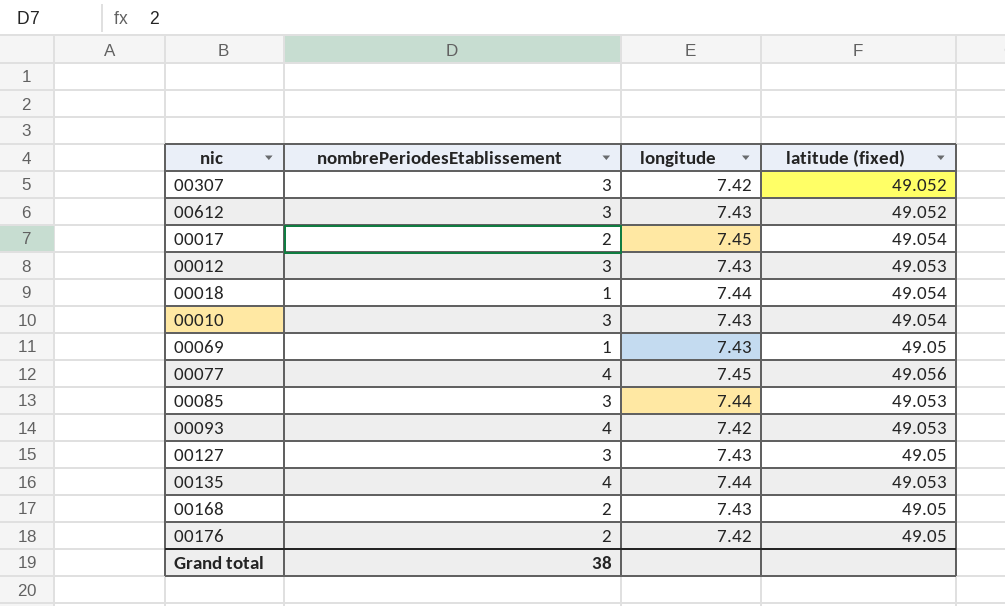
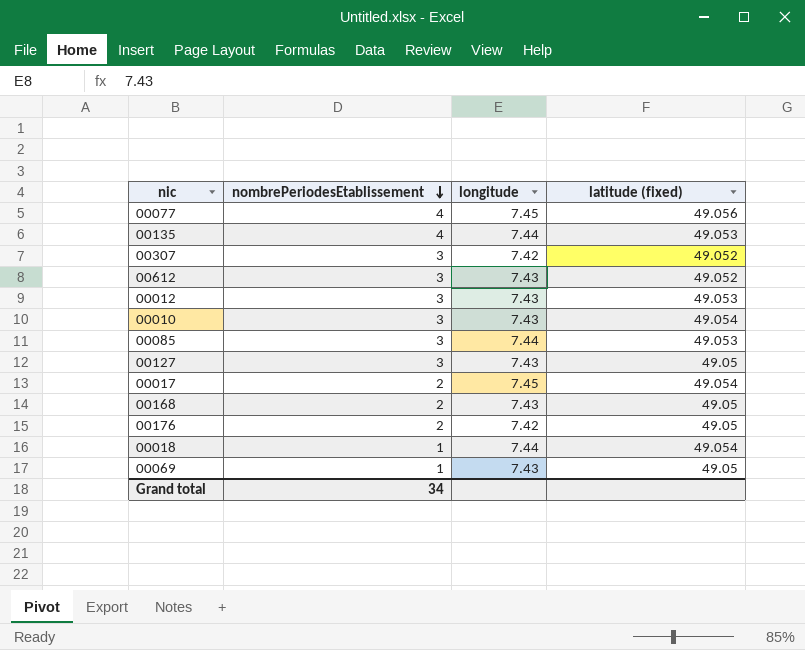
row order: none -> nombrePeriodesEtablissement descending
row 00093: 4 | 7.42 | 49.053 -> none
Grand total | nombrePeriodesEtablissement: 38 -> 34

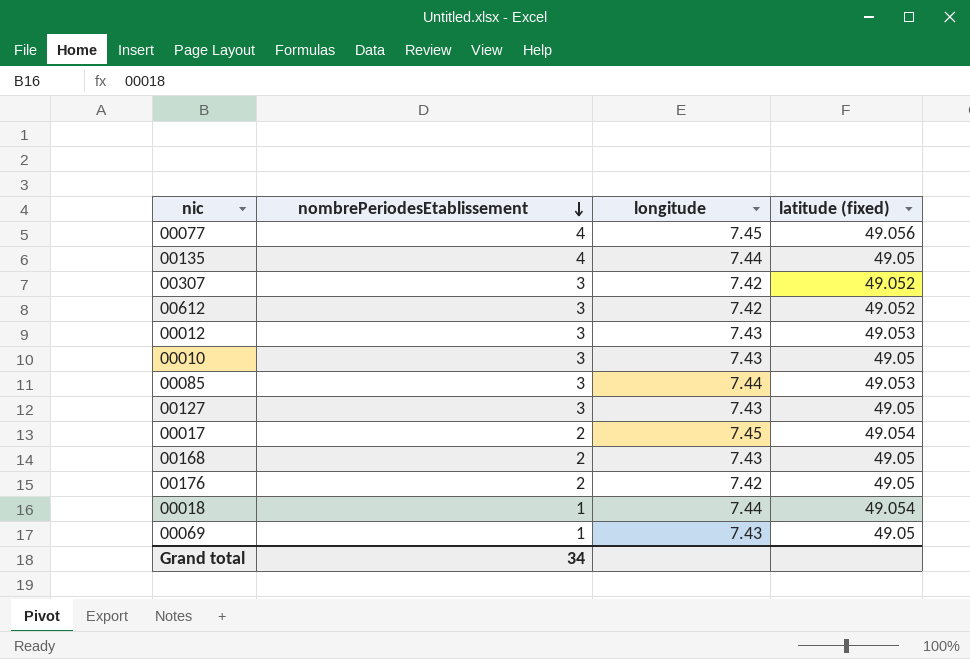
00135 | latitude (fixed): 49.053 -> 49.05
00612 | longitude: 7.43 -> 7.42
00010 | latitude (fixed): 49.054 -> 49.05

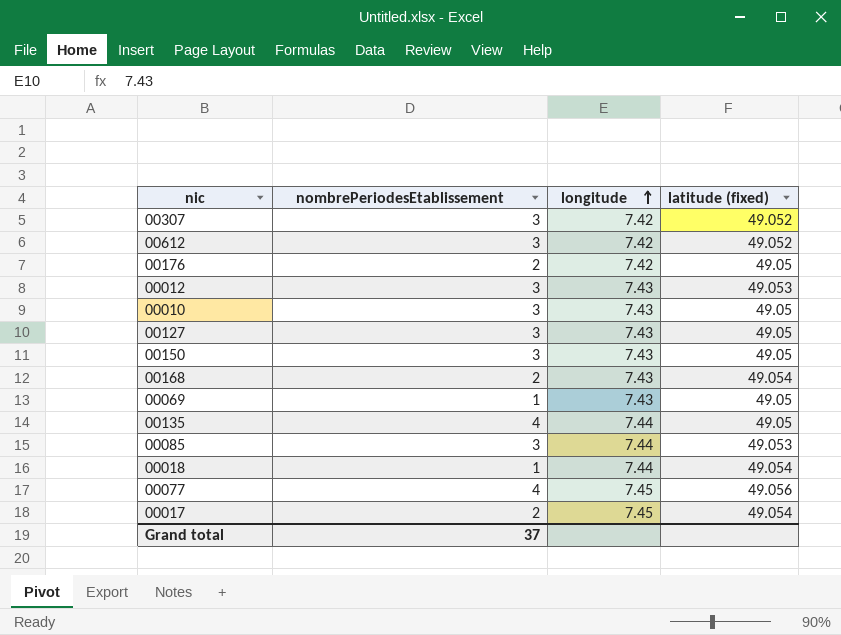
row order: nombrePeriodesEtablissement descending -> longitude ascending
row 00150: none -> 3 | 7.43 | 49.05
00168 | latitude (fixed): 49.05 -> 49.054
Grand total | nombrePeriodesEtablissement: 34 -> 37

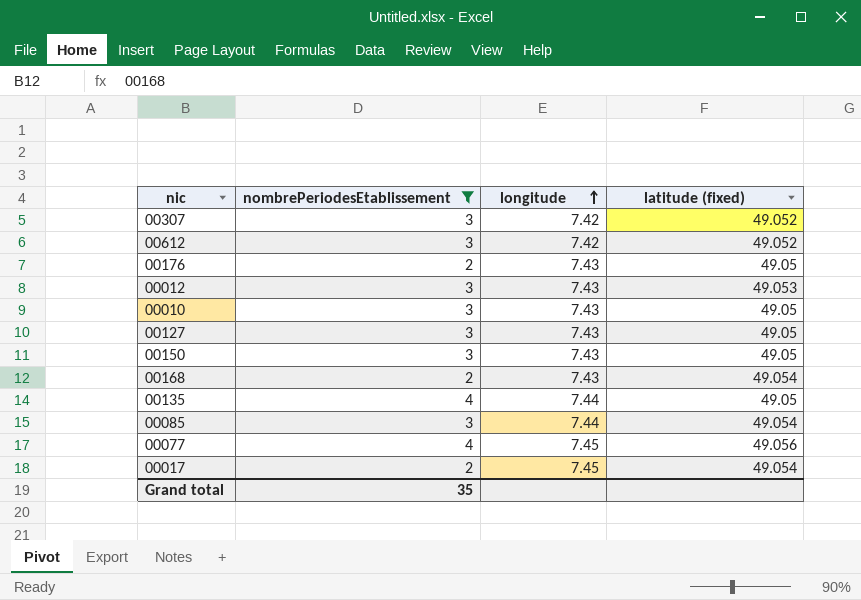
filter: none -> nombrePeriodesEtablissement != 1
00176 | longitude: 7.42 -> 7.43
00085 | latitude (fixed): 49.053 -> 49.054
Grand total | nombrePeriodesEtablissement: 37 -> 35

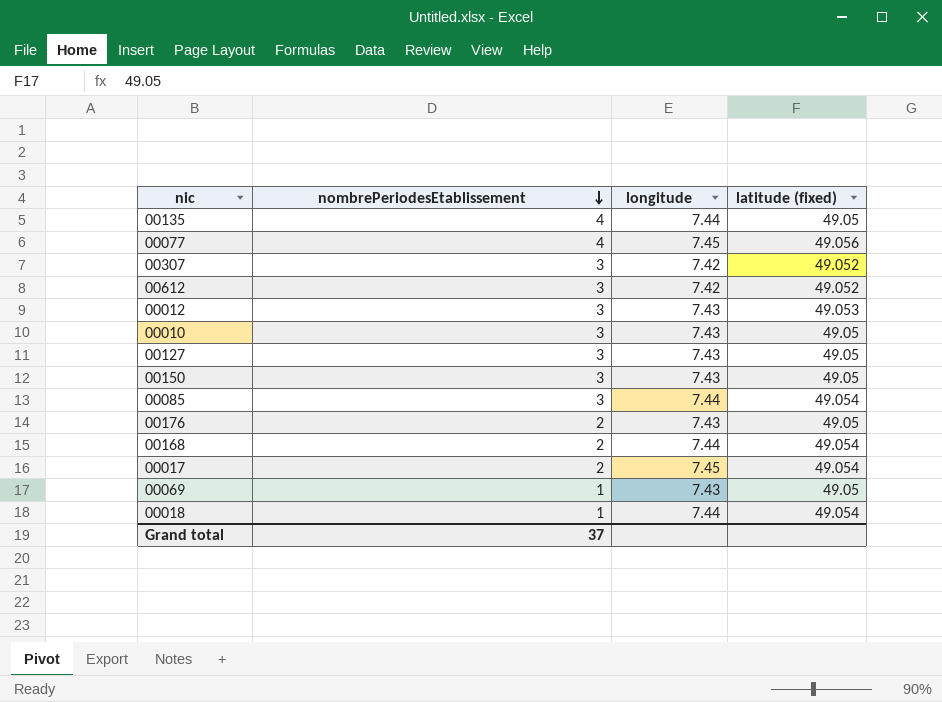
filter: nombrePeriodesEtablissement != 1 -> none
row order: longitude ascending -> nombrePeriodesEtablissement descending
00168 | longitude: 7.43 -> 7.44
Grand total | nombrePeriodesEtablissement: 35 -> 37

